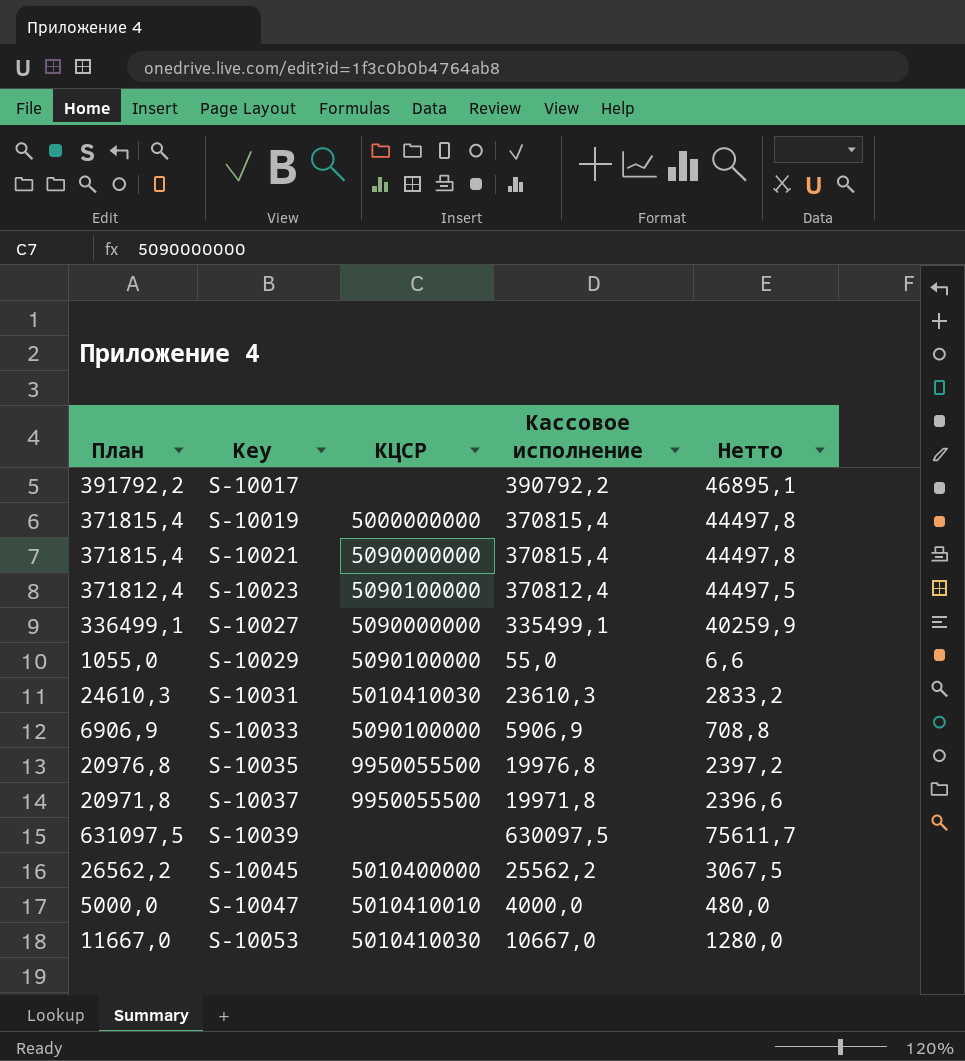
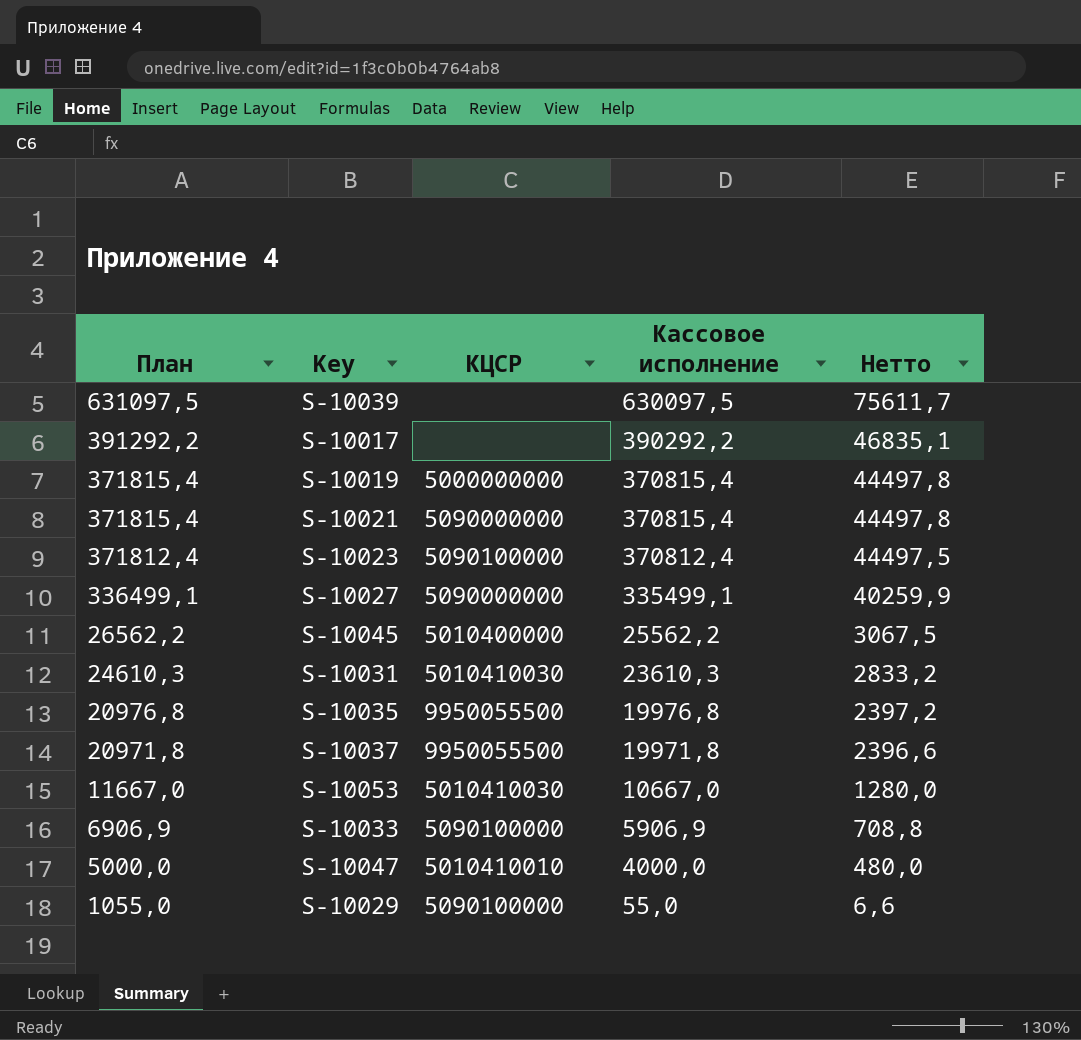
row order: Key ascending -> План descending
S-10017 | План: 391792,2 -> 391292,2
S-10017 | Кассовое исполнение: 390792,2 -> 390292,2
S-10017 | Нетто: 46895,1 -> 46835,1

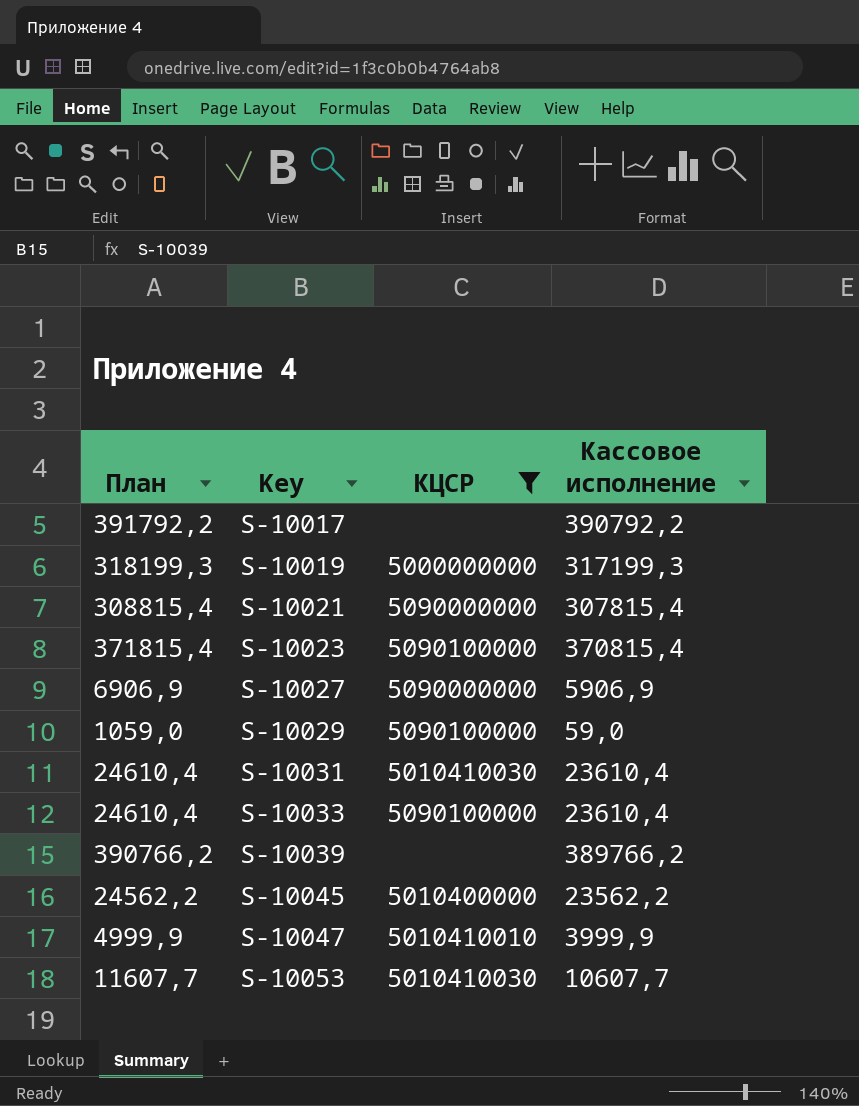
filter: none -> КЦСР != 9950055500
row order: План descending -> Key ascending
column Нетто | formula: [Кассовое исполнение] * 0,12 -> none
S-10017 | План: 391292,2 -> 391792,2
S-10017 | Кассовое исполнение: 390292,2 -> 390792,2
S-10019 | План: 371815,4 -> 318199,3
S-10019 | Кассовое исполнение: 370815,4 -> 317199,3
S-10021 | План: 371815,4 -> 308815,4
S-10021 | Кассовое исполнение: 370815,4 -> 307815,4
S-10023 | План: 371812,4 -> 371815,4
S-10023 | Кассовое исполнение: 370812,4 -> 370815,4
S-10027 | План: 336499,1 -> 6906,9
S-10027 | Кассовое исполнение: 335499,1 -> 5906,9
S-10029 | План: 1055,0 -> 1059,0
S-10029 | Кассовое исполнение: 55,0 -> 59,0
S-10031 | План: 24610,3 -> 24610,4
S-10031 | Кассовое исполнение: 23610,3 -> 23610,4
S-10033 | План: 6906,9 -> 24610,4
S-10033 | Кассовое исполнение: 5906,9 -> 23610,4
S-10039 | План: 631097,5 -> 390766,2
S-10039 | Кассовое исполнение: 630097,5 -> 389766,2
S-10045 | План: 26562,2 -> 24562,2
S-10045 | Кассовое исполнение: 25562,2 -> 23562,2
S-10047 | План: 5000,0 -> 4999,9
S-10047 | Кассовое исполнение: 4000,0 -> 3999,9
S-10053 | План: 11667,0 -> 11607,7
S-10053 | Кассовое исполнение: 10667,0 -> 10607,7

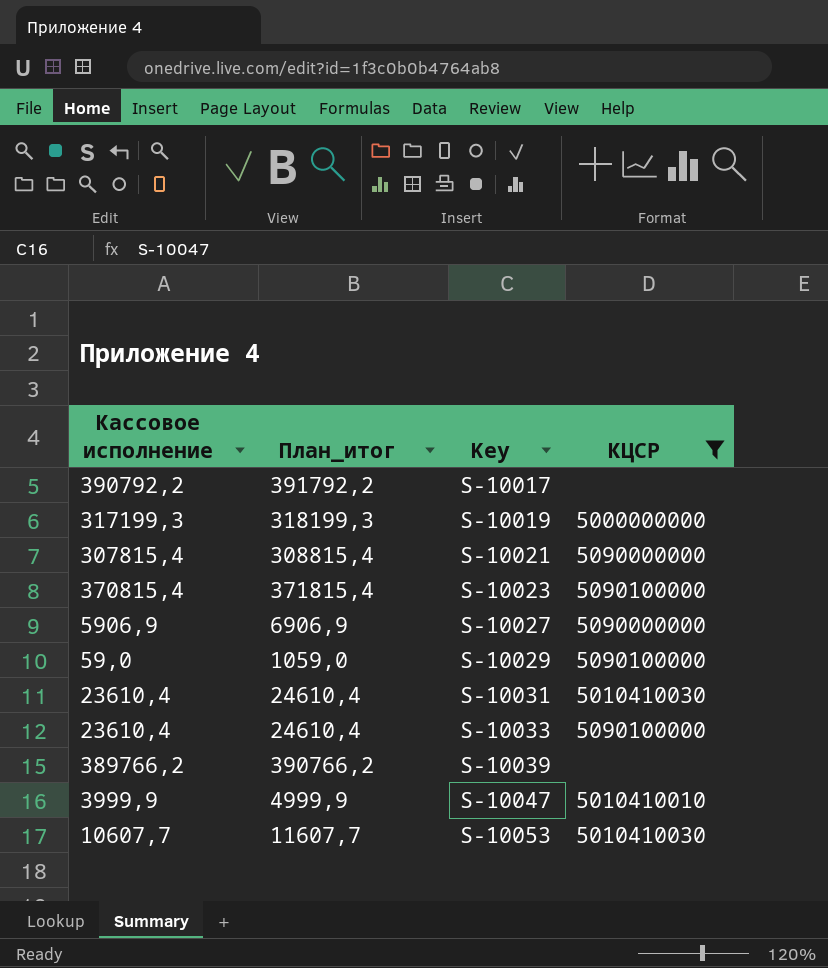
column Кассовое исполнение | position: 4 -> 1
column name: План -> План_итог
row S-10045: 24562,2 | 5010400000 | 23562,2 -> none

